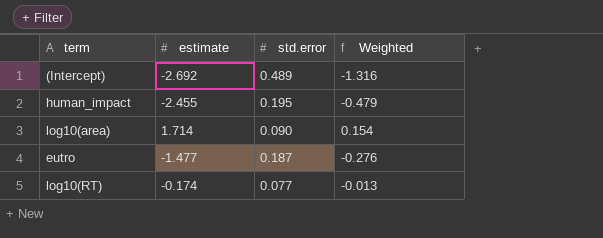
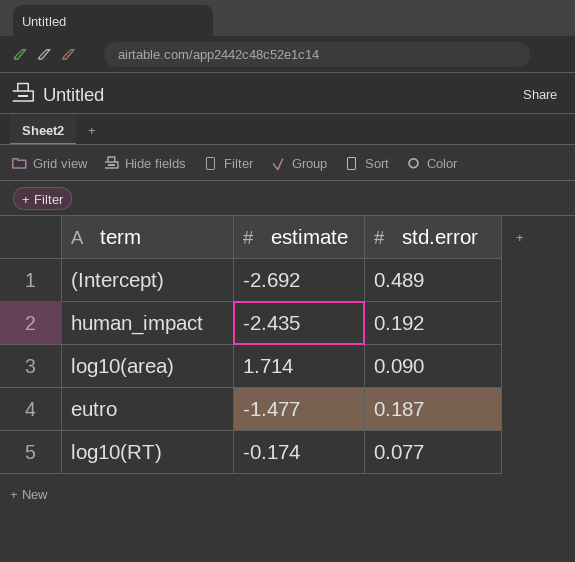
column Weighted | formula: [estimate] * [std.error] -> none
human_impact | estimate: -2.455 -> -2.435
human_impact | std.error: 0.195 -> 0.192

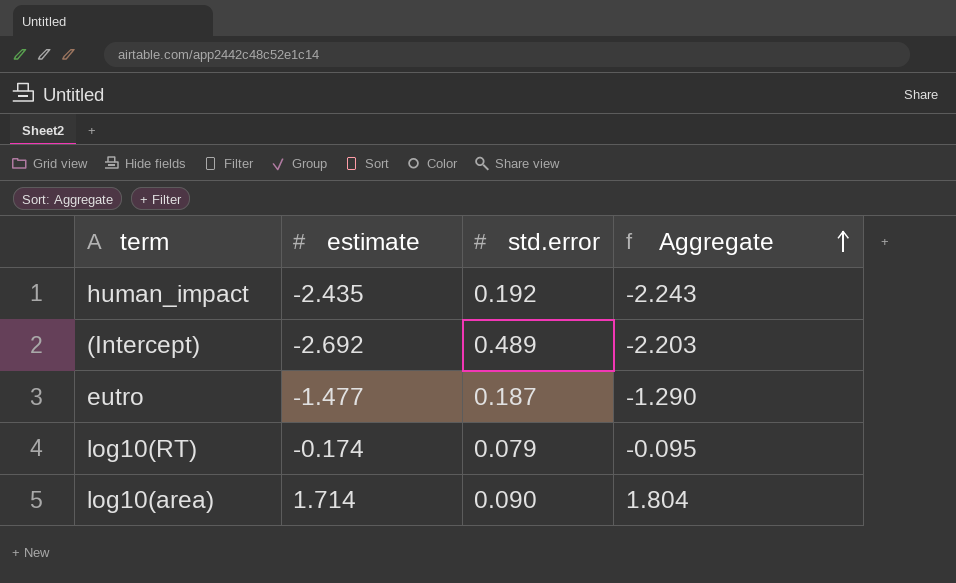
row order: none -> Aggregate ascending
column Aggregate | formula: none -> [estimate] + [std.error]
log10(RT) | std.error: 0.077 -> 0.079

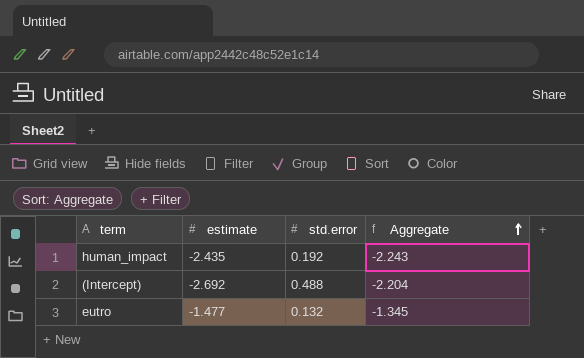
row log10(RT): -0.174 | 0.079 | -0.095 -> none
row log10(area): 1.714 | 0.090 | 1.804 -> none
(Intercept) | std.error: 0.489 -> 0.488
(Intercept) | Aggregate: -2.203 -> -2.204
eutro | std.error: 0.187 -> 0.132
eutro | Aggregate: -1.290 -> -1.345

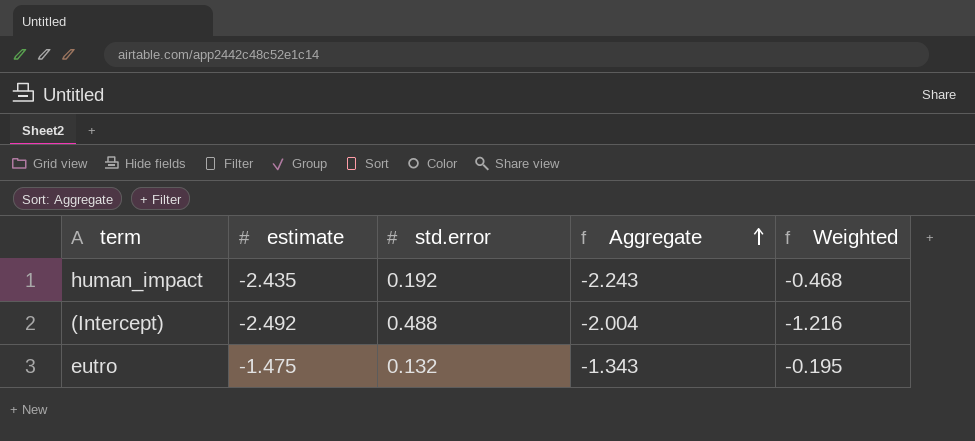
column Weighted | formula: none -> [estimate] * [std.error]
(Intercept) | estimate: -2.692 -> -2.492
(Intercept) | Aggregate: -2.204 -> -2.004
eutro | estimate: -1.477 -> -1.475
eutro | Aggregate: -1.345 -> -1.343

